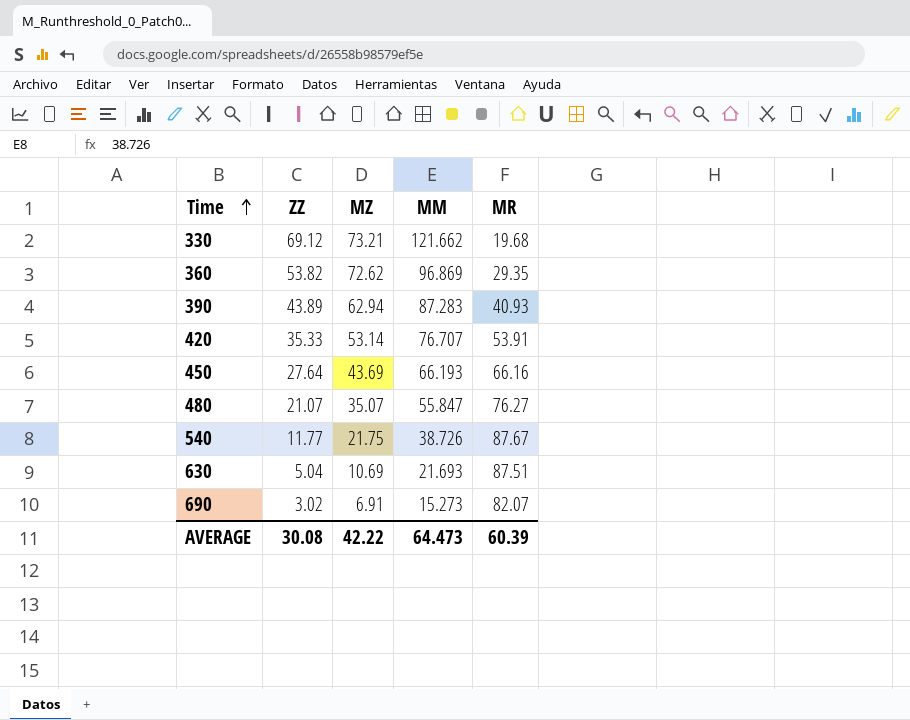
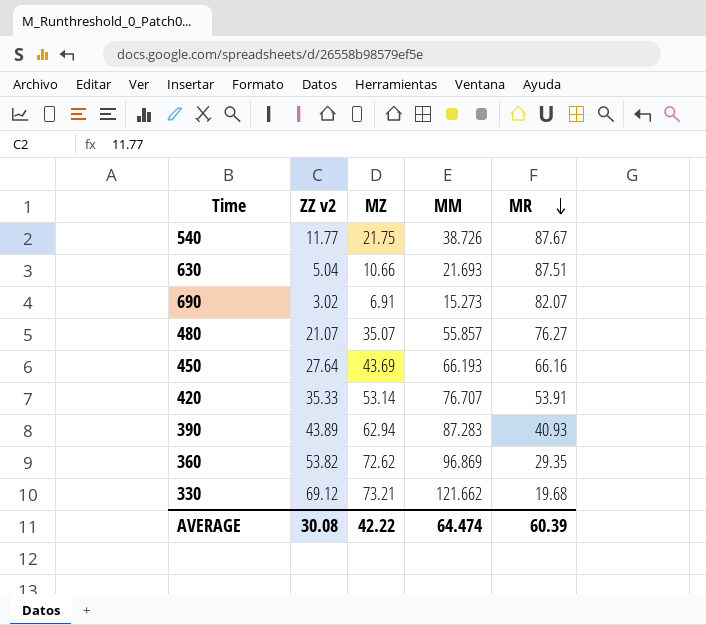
row order: Time ascending -> MR descending
column name: ZZ -> ZZ v2
630 | MZ: 10.69 -> 10.66
480 | MM: 55.847 -> 55.857
AVERAGE | MM: 64.473 -> 64.474

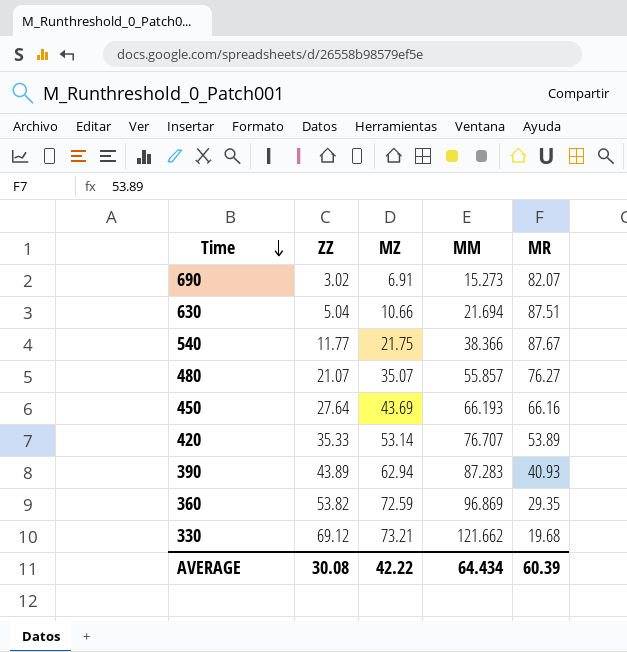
row order: MR descending -> Time descending
column name: ZZ v2 -> ZZ
630 | MM: 21.693 -> 21.694
540 | MM: 38.726 -> 38.366
420 | MR: 53.91 -> 53.89
360 | MZ: 72.62 -> 72.59
AVERAGE | MM: 64.474 -> 64.434

